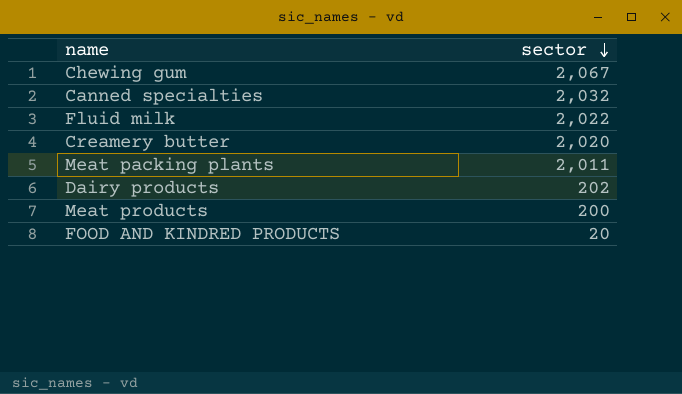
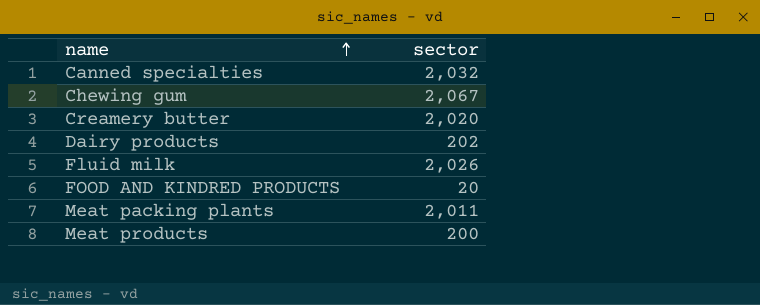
row order: sector descending -> name ascending
Fluid milk | sector: 2,022 -> 2,026

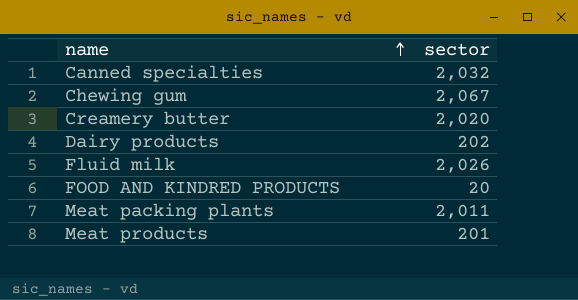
Meat products | sector: 200 -> 201

